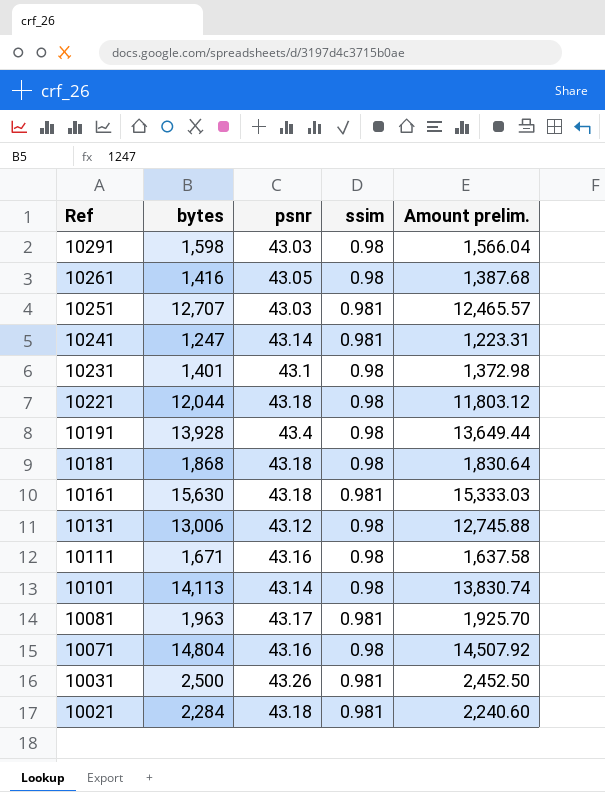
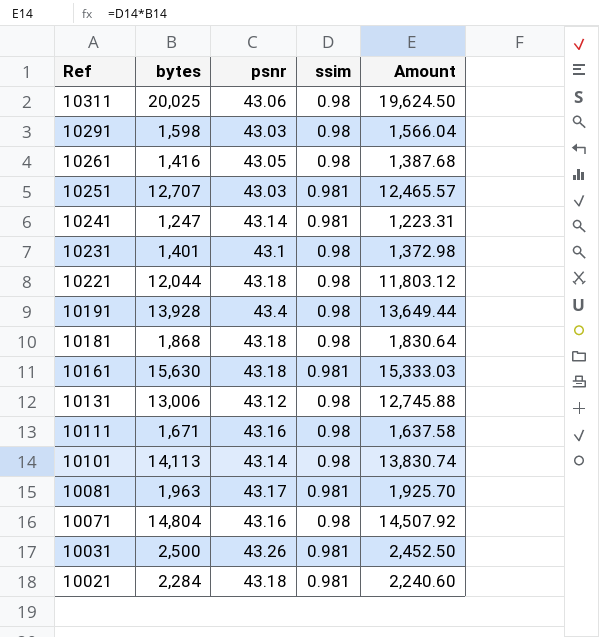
column name: Amount prelim. -> Amount
row 10311: none -> 20,025 | 43.06 | 0.98 | 19,624.50

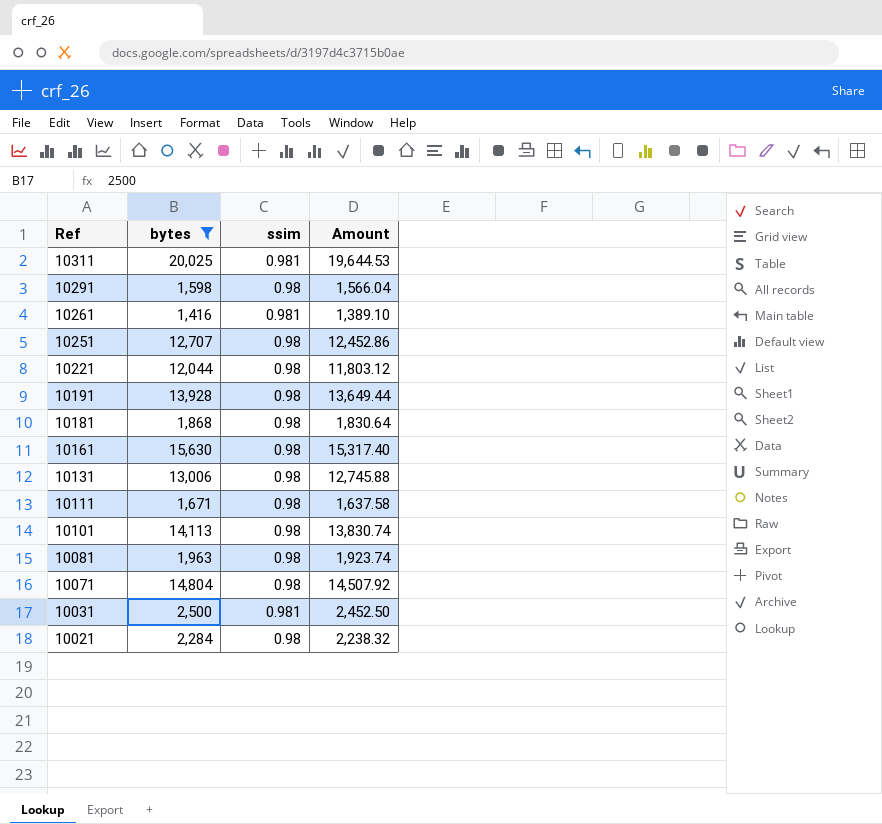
filter: none -> bytes >= 1,416
column psnr | position: 3 -> none
10311 | ssim: 0.98 -> 0.981
10311 | Amount: 19,624.50 -> 19,644.53
10261 | ssim: 0.98 -> 0.981
10261 | Amount: 1,387.68 -> 1,389.10
10251 | ssim: 0.981 -> 0.98
10251 | Amount: 12,465.57 -> 12,452.86
10161 | ssim: 0.981 -> 0.98
10161 | Amount: 15,333.03 -> 15,317.40
10081 | ssim: 0.981 -> 0.98
10081 | Amount: 1,925.70 -> 1,923.74
10021 | ssim: 0.981 -> 0.98
10021 | Amount: 2,240.60 -> 2,238.32

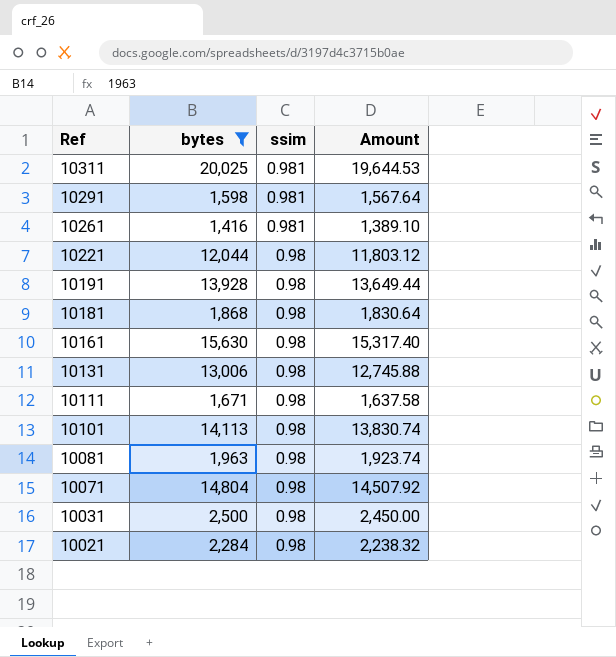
row 10251: 12,707 | 0.98 | 12,452.86 -> none
10291 | ssim: 0.98 -> 0.981
10291 | Amount: 1,566.04 -> 1,567.64
10031 | ssim: 0.981 -> 0.98
10031 | Amount: 2,452.50 -> 2,450.00

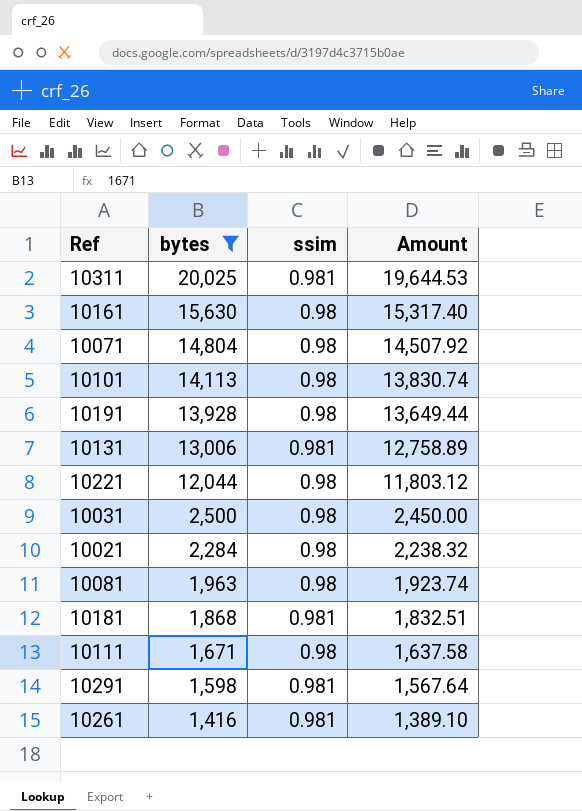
row order: Ref descending -> bytes descending
10131 | ssim: 0.98 -> 0.981
10131 | Amount: 12,745.88 -> 12,758.89
10181 | ssim: 0.98 -> 0.981
10181 | Amount: 1,830.64 -> 1,832.51

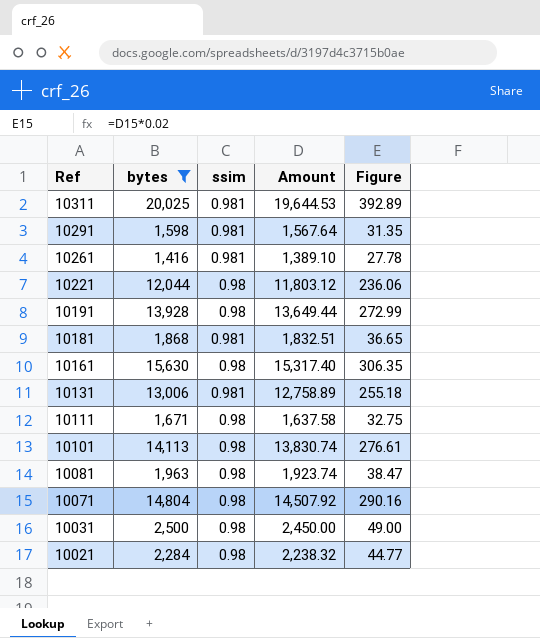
row order: bytes descending -> Ref descending
column Figure | formula: none -> [Amount] * 0.02

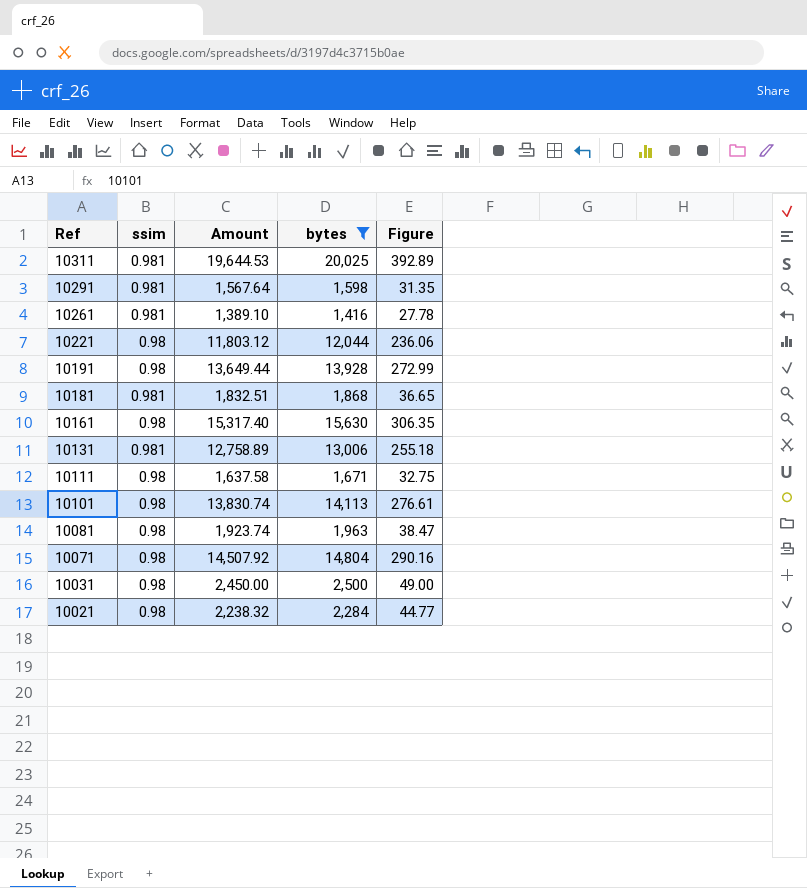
column bytes | position: 2 -> 4

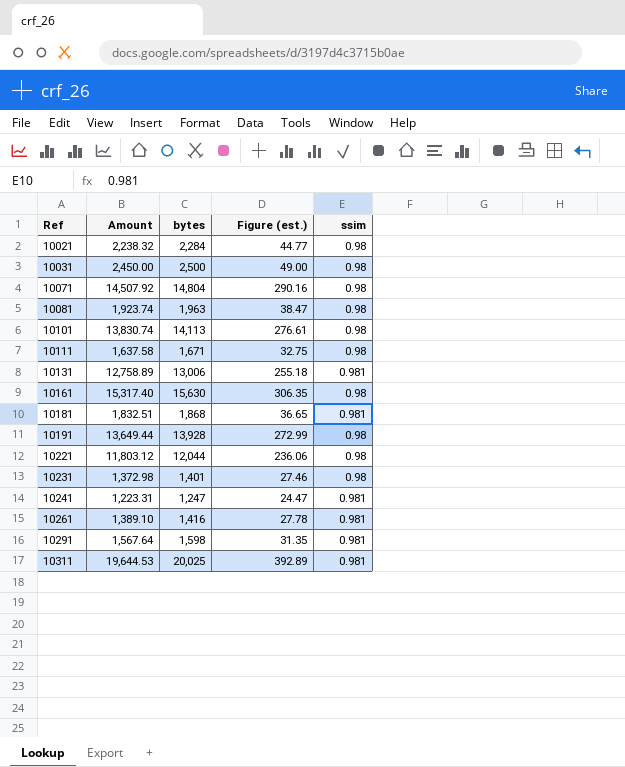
filter: bytes >= 1,416 -> none
row order: Ref descending -> Ref ascending
column name: Figure -> Figure (est.)
column ssim | position: 2 -> 5

